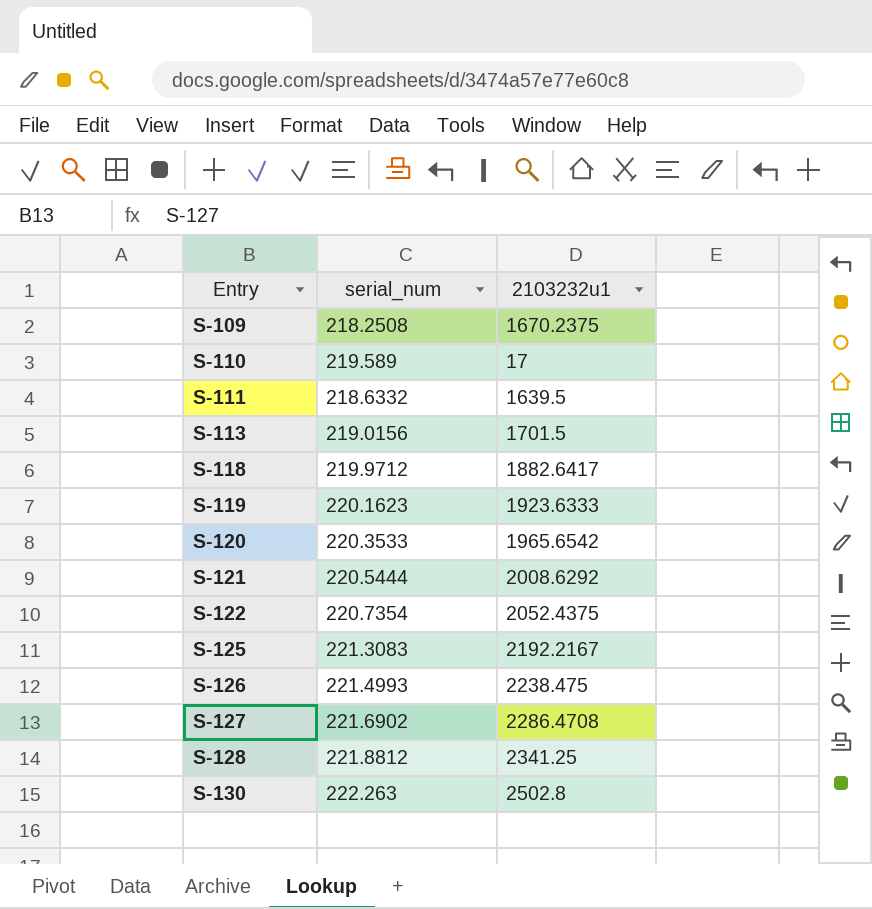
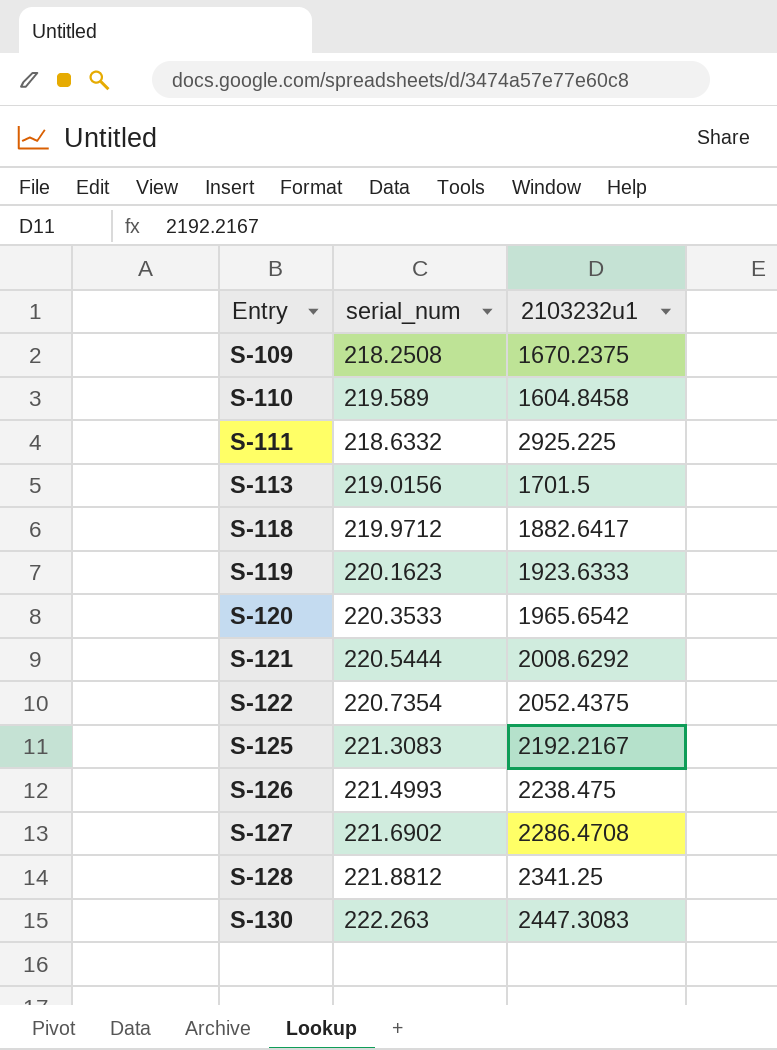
S-110 | 2103232u1: 17 -> 1604.8458
S-111 | 2103232u1: 1639.5 -> 2925.225
S-130 | 2103232u1: 2502.8 -> 2447.3083

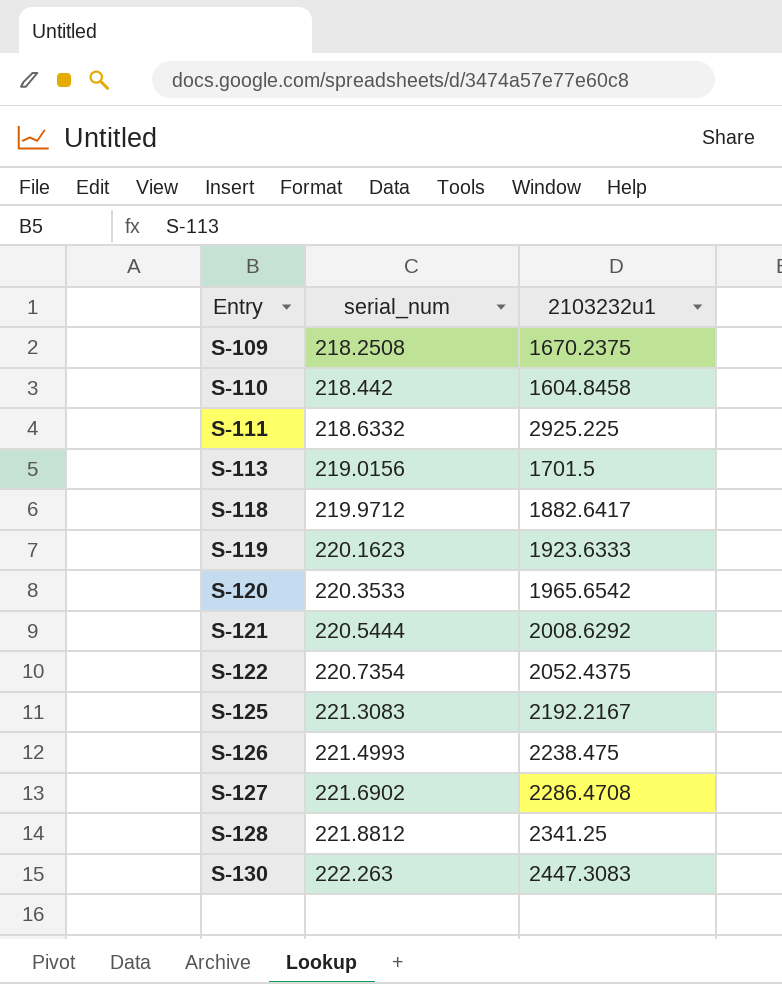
S-110 | serial_num: 219.589 -> 218.442

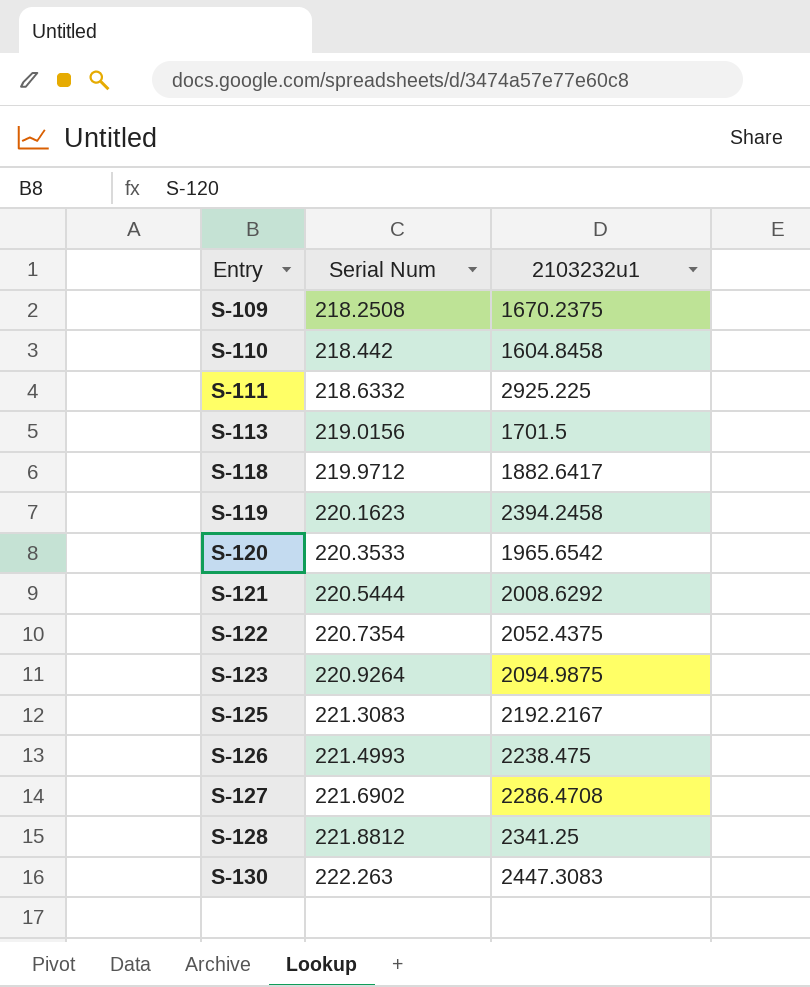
column name: serial_num -> Serial Num
S-119 | 2103232u1: 1923.6333 -> 2394.2458
row S-123: none -> 220.9264 | 2094.9875

